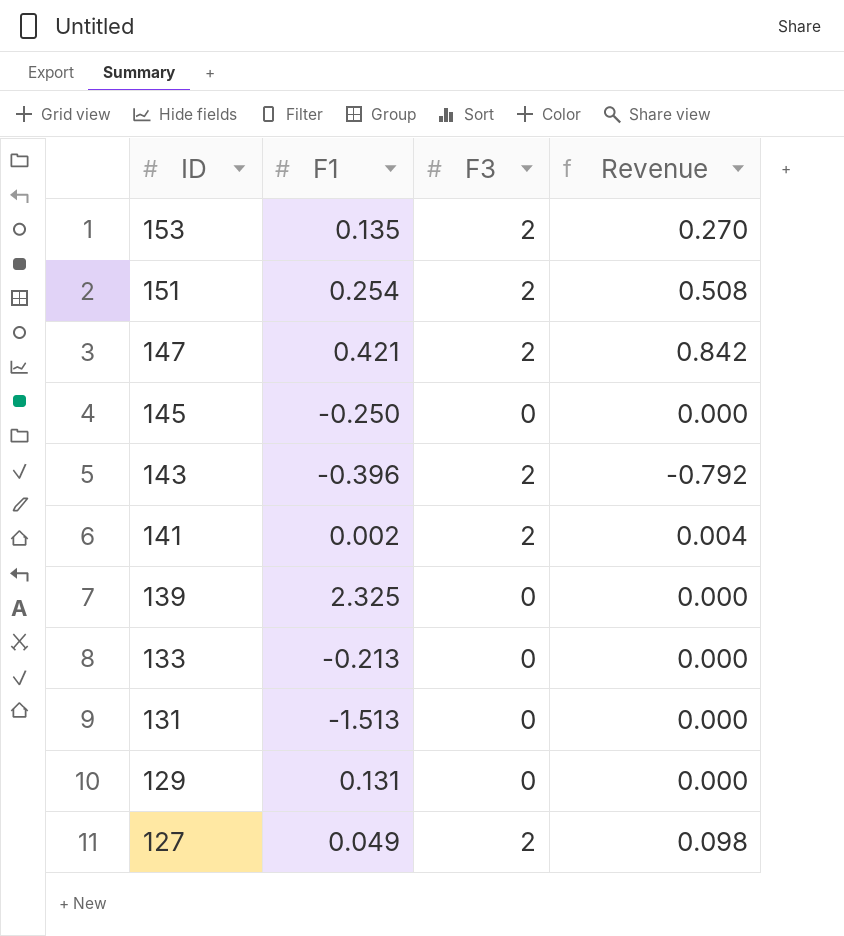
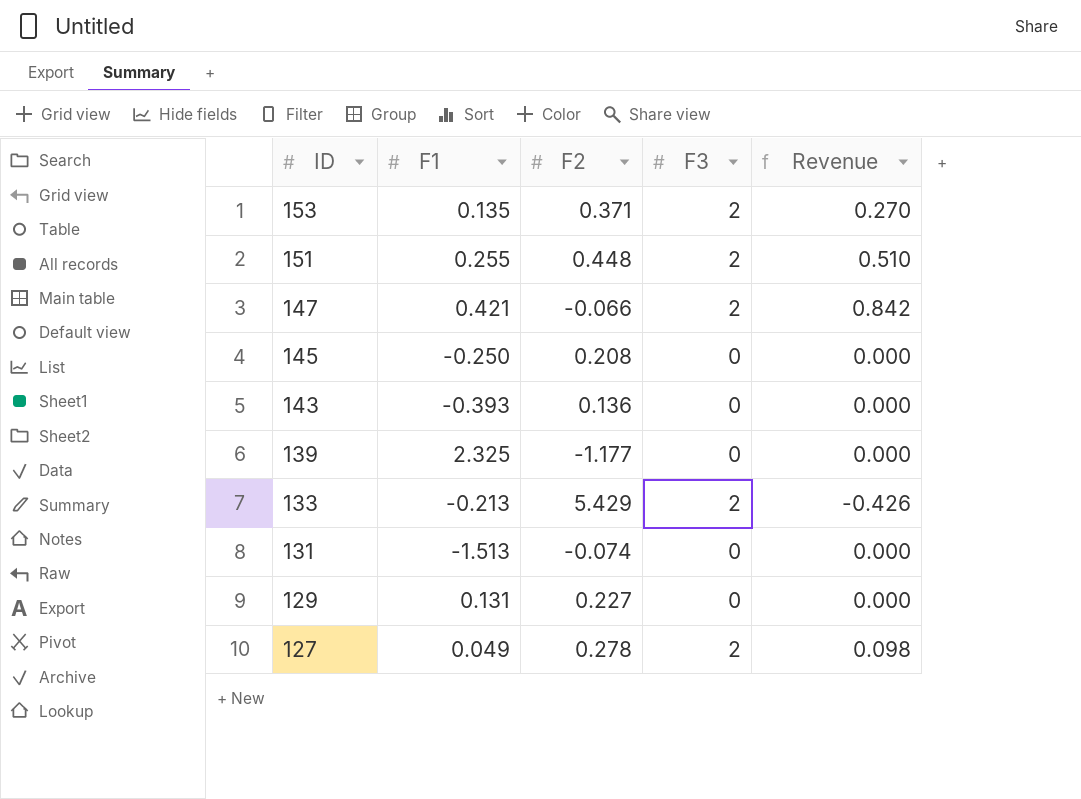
column F2 | position: none -> 3
row 141: 0.002 | 2 | 0.004 -> none
151 | F1: 0.254 -> 0.255
151 | Revenue: 0.508 -> 0.510
143 | F1: -0.396 -> -0.393
143 | F3: 2 -> 0
143 | Revenue: -0.792 -> 0.000
133 | F3: 0 -> 2
133 | Revenue: 0.000 -> -0.426

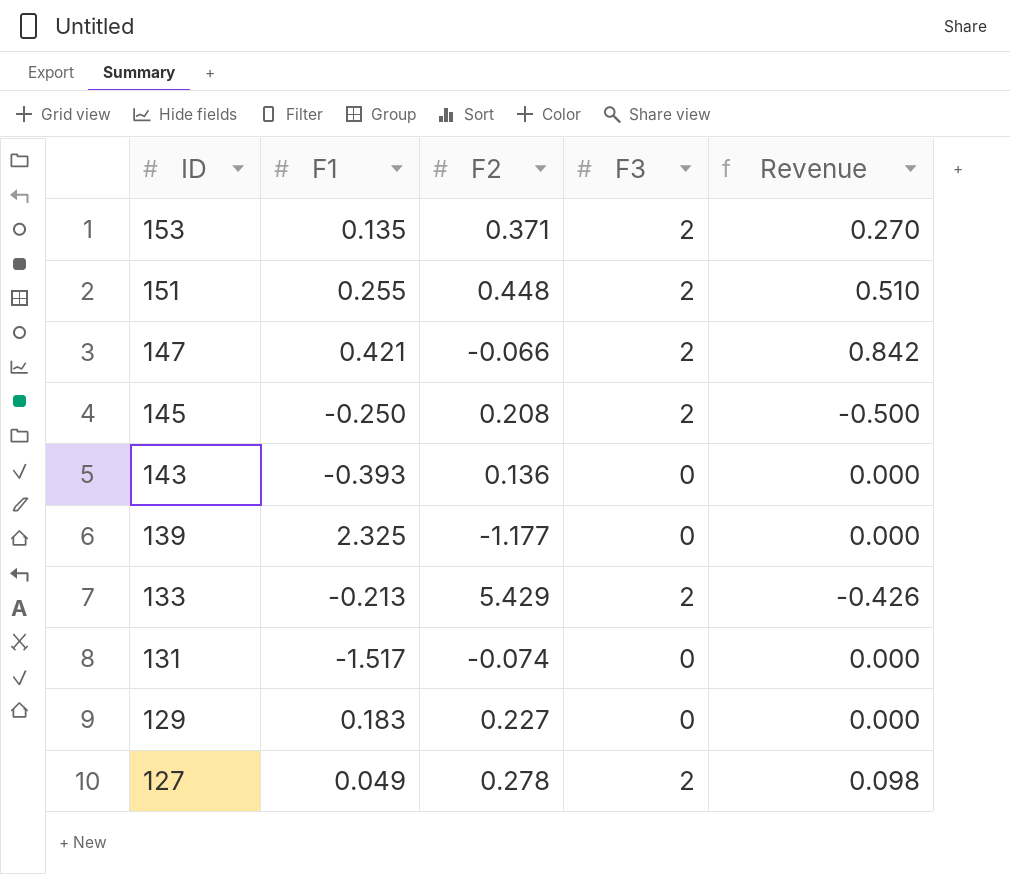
145 | F3: 0 -> 2
145 | Revenue: 0.000 -> -0.500
131 | F1: -1.513 -> -1.517
129 | F1: 0.131 -> 0.183

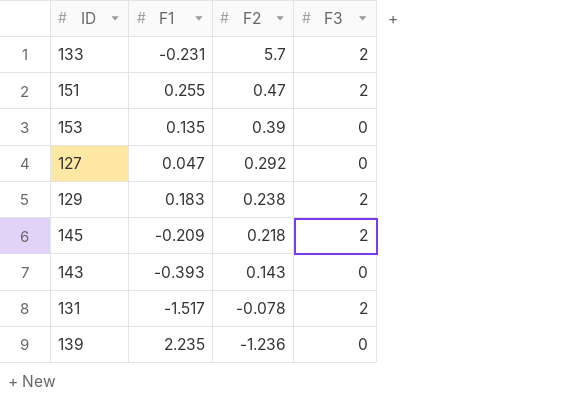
row order: ID descending -> F2 descending
column Revenue | formula: [F1] * [F3] -> none
row 147: 0.421 | -0.066 | 2 | 0.842 -> none
133 | F1: -0.213 -> -0.231
133 | F2: 5.429 -> 5.7
151 | F2: 0.448 -> 0.47
153 | F2: 0.371 -> 0.39
153 | F3: 2 -> 0
127 | F1: 0.049 -> 0.047
127 | F2: 0.278 -> 0.292
127 | F3: 2 -> 0
129 | F2: 0.227 -> 0.238
129 | F3: 0 -> 2
145 | F1: -0.250 -> -0.209
145 | F2: 0.208 -> 0.218
143 | F2: 0.136 -> 0.143
131 | F2: -0.074 -> -0.078
131 | F3: 0 -> 2
139 | F1: 2.325 -> 2.235
139 | F2: -1.177 -> -1.236

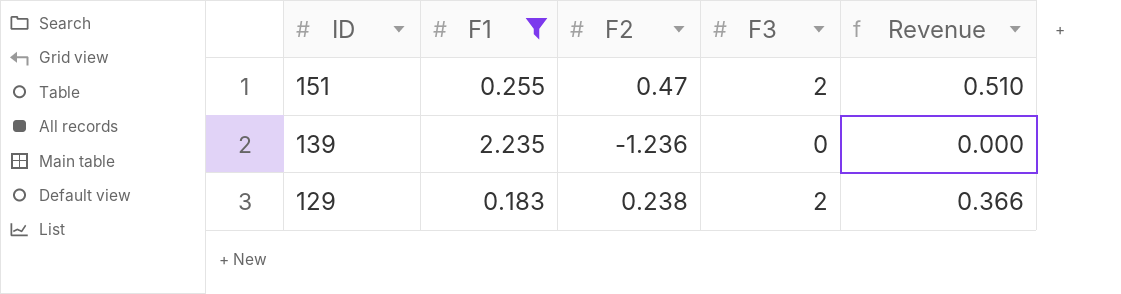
filter: none -> F1 >= 0.183
row order: F2 descending -> ID descending
column Revenue | formula: none -> [F1] * [F3]

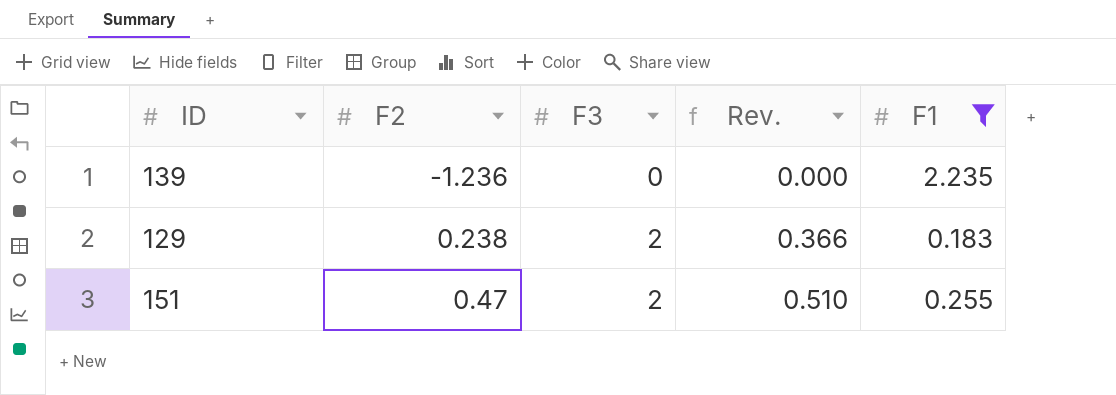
row order: ID descending -> F2 ascending
column name: Revenue -> Rev.
column F1 | position: 2 -> 5

